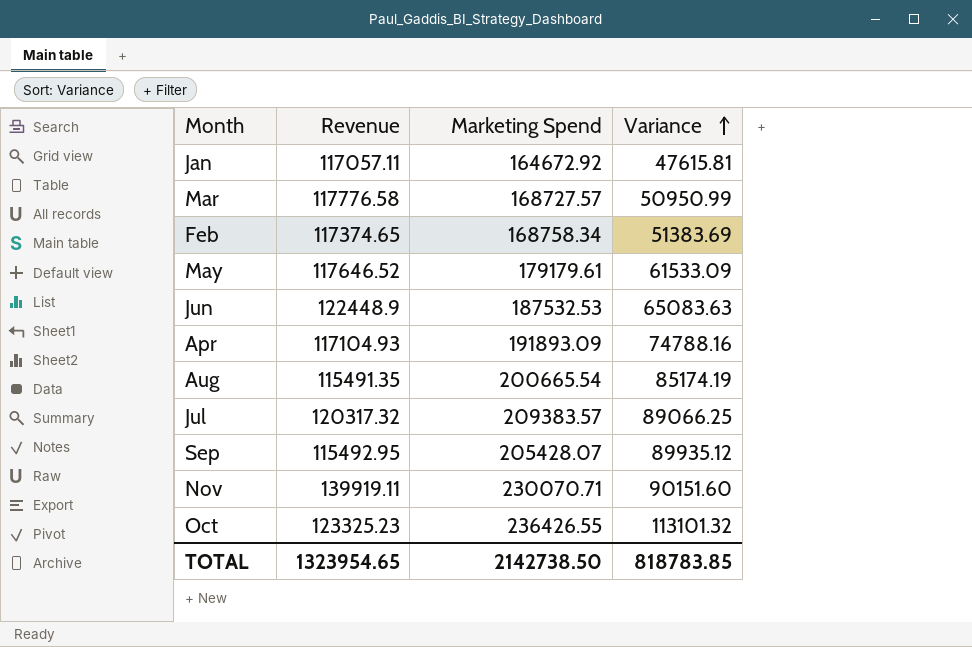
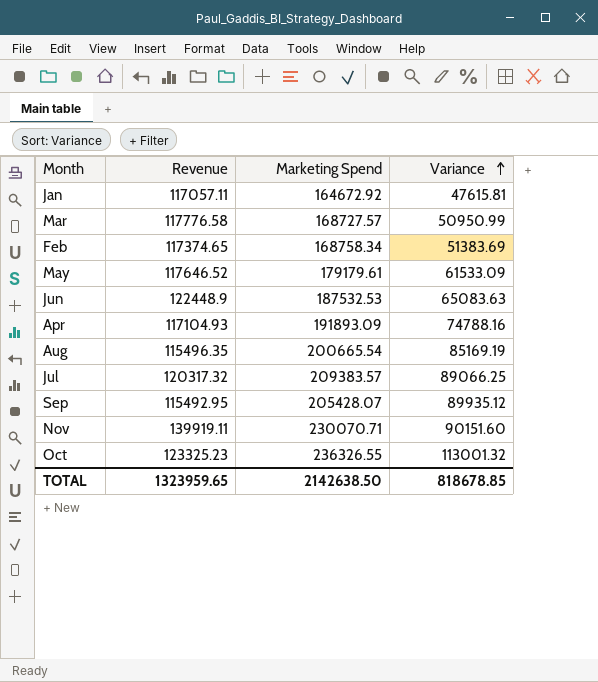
Aug | Revenue: 115491.35 -> 115496.35
Aug | Variance: 85174.19 -> 85169.19
Oct | Marketing Spend: 236426.55 -> 236326.55
Oct | Variance: 113101.32 -> 113001.32
TOTAL | Revenue: 1323954.65 -> 1323959.65
TOTAL | Marketing Spend: 2142738.50 -> 2142638.50
TOTAL | Variance: 818783.85 -> 818678.85

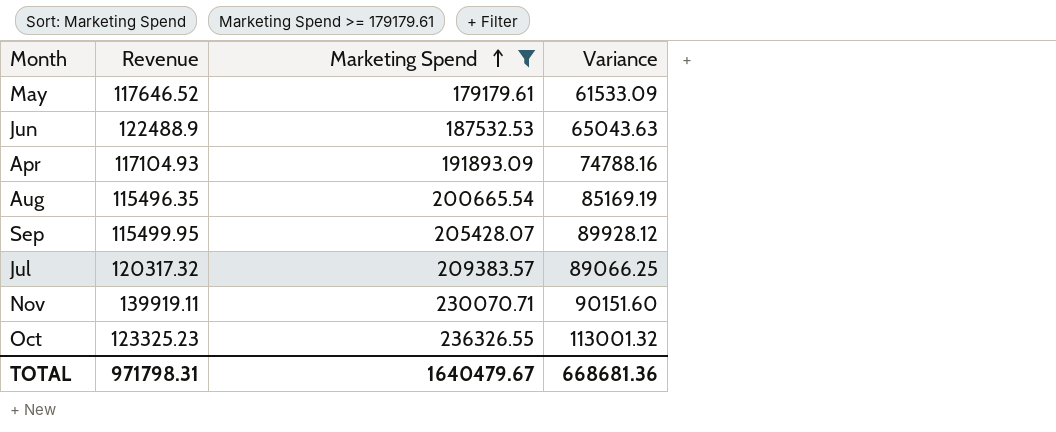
filter: none -> Marketing Spend >= 179179.61
row order: Variance ascending -> Marketing Spend ascending
Jun | Revenue: 122448.9 -> 122488.9
Jun | Variance: 65083.63 -> 65043.63
Sep | Revenue: 115492.95 -> 115499.95
Sep | Variance: 89935.12 -> 89928.12
TOTAL | Revenue: 1323959.65 -> 971798.31
TOTAL | Marketing Spend: 2142638.50 -> 1640479.67
TOTAL | Variance: 818678.85 -> 668681.36

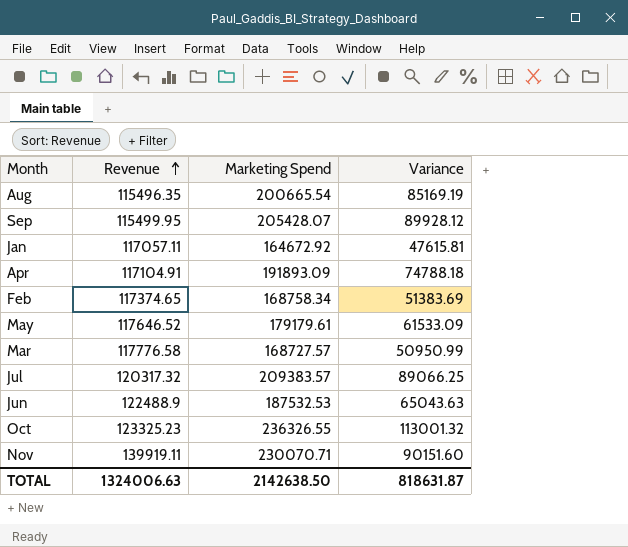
filter: Marketing Spend >= 179179.61 -> none
row order: Marketing Spend ascending -> Revenue ascending
Apr | Revenue: 117104.93 -> 117104.91
Apr | Variance: 74788.16 -> 74788.18
TOTAL | Revenue: 971798.31 -> 1324006.63
TOTAL | Marketing Spend: 1640479.67 -> 2142638.50
TOTAL | Variance: 668681.36 -> 818631.87

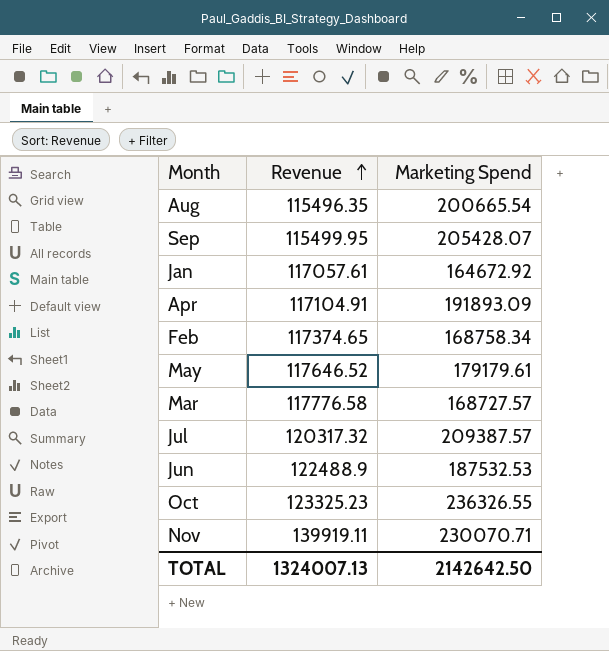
column Variance | formula: [Marketing Spend] - [Revenue] -> none
Jan | Revenue: 117057.11 -> 117057.61
Jul | Marketing Spend: 209383.57 -> 209387.57
TOTAL | Revenue: 1324006.63 -> 1324007.13
TOTAL | Marketing Spend: 2142638.50 -> 2142642.50

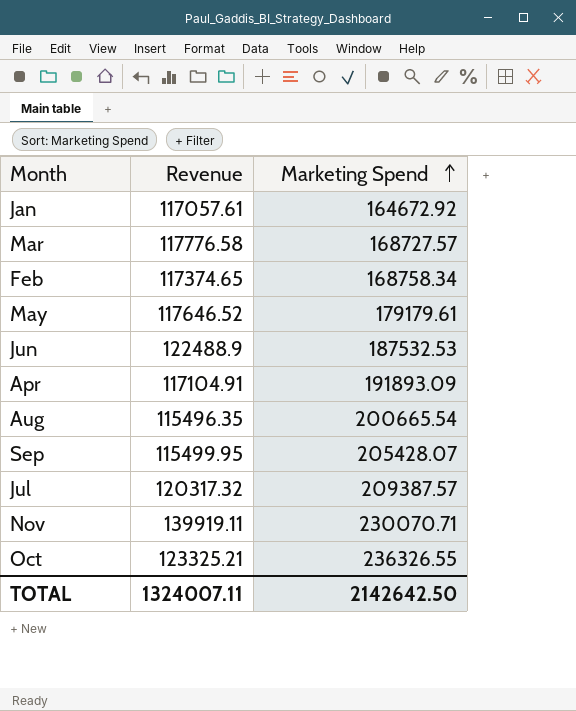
row order: Revenue ascending -> Marketing Spend ascending
Oct | Revenue: 123325.23 -> 123325.21
TOTAL | Revenue: 1324007.13 -> 1324007.11

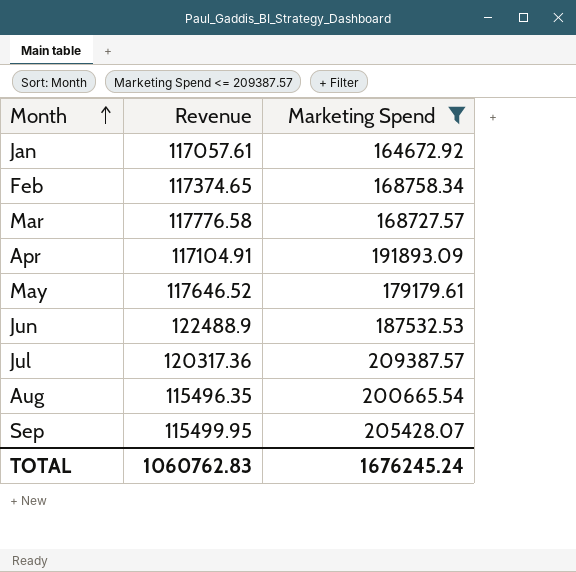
filter: none -> Marketing Spend <= 209387.57
row order: Marketing Spend ascending -> Month ascending
Jul | Revenue: 120317.32 -> 120317.36
TOTAL | Revenue: 1324007.11 -> 1060762.83
TOTAL | Marketing Spend: 2142642.50 -> 1676245.24

